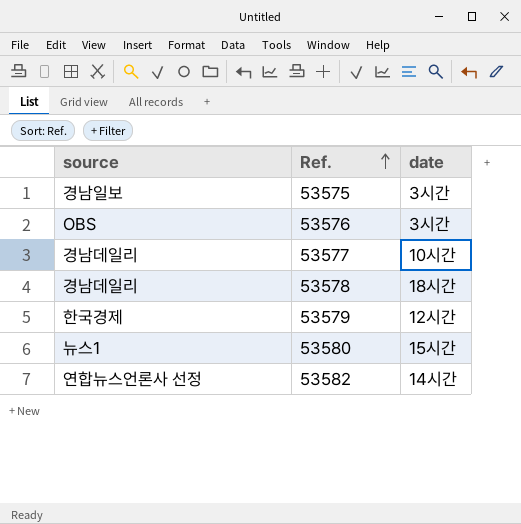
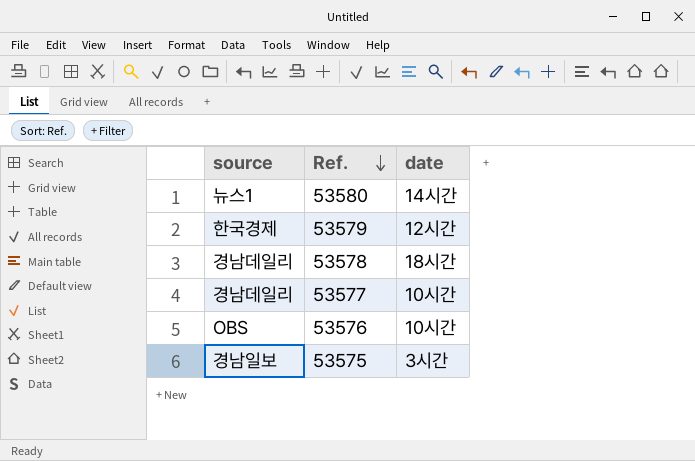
row order: Ref. ascending -> Ref. descending
row 53582: 연합뉴스언론사 선정 | 14시간 -> none
53580 | date: 15시간 -> 14시간
53576 | date: 3시간 -> 10시간

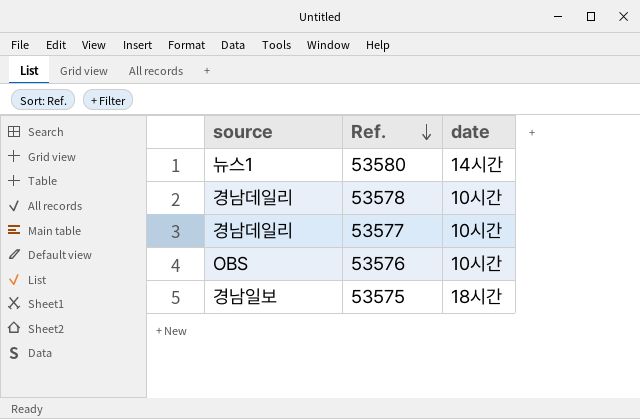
row 53579: 한국경제 | 12시간 -> none
53578 | date: 18시간 -> 10시간
53575 | date: 3시간 -> 18시간

